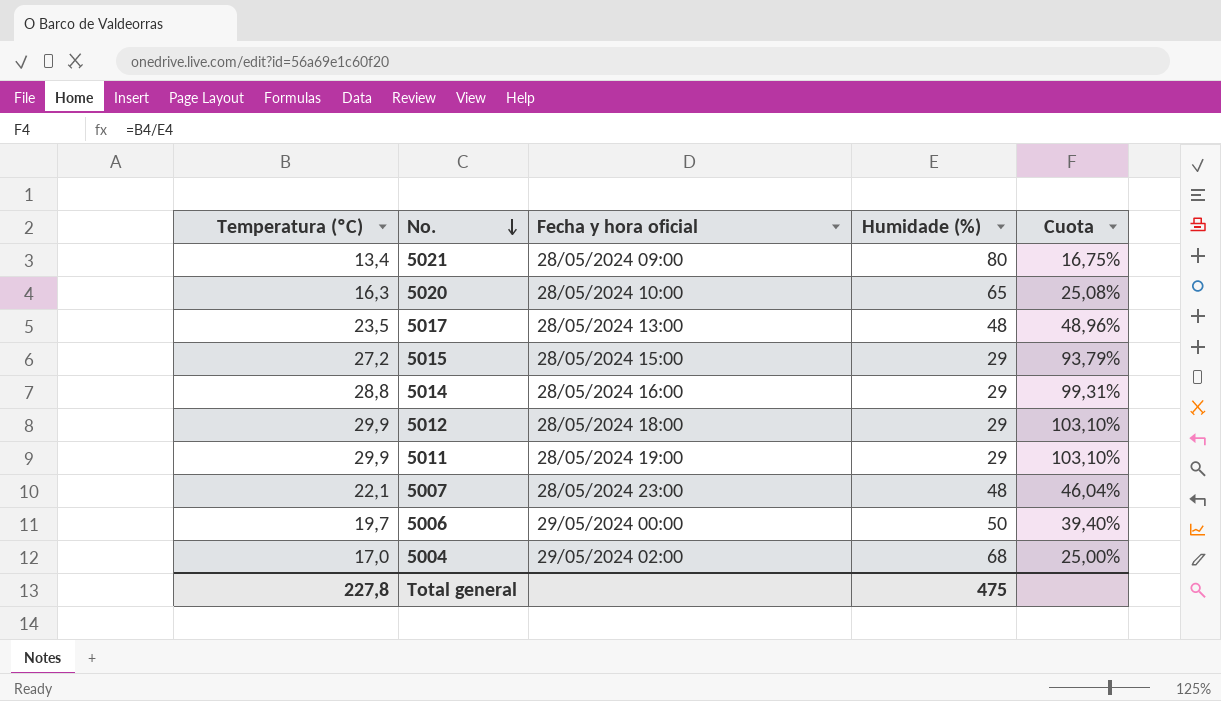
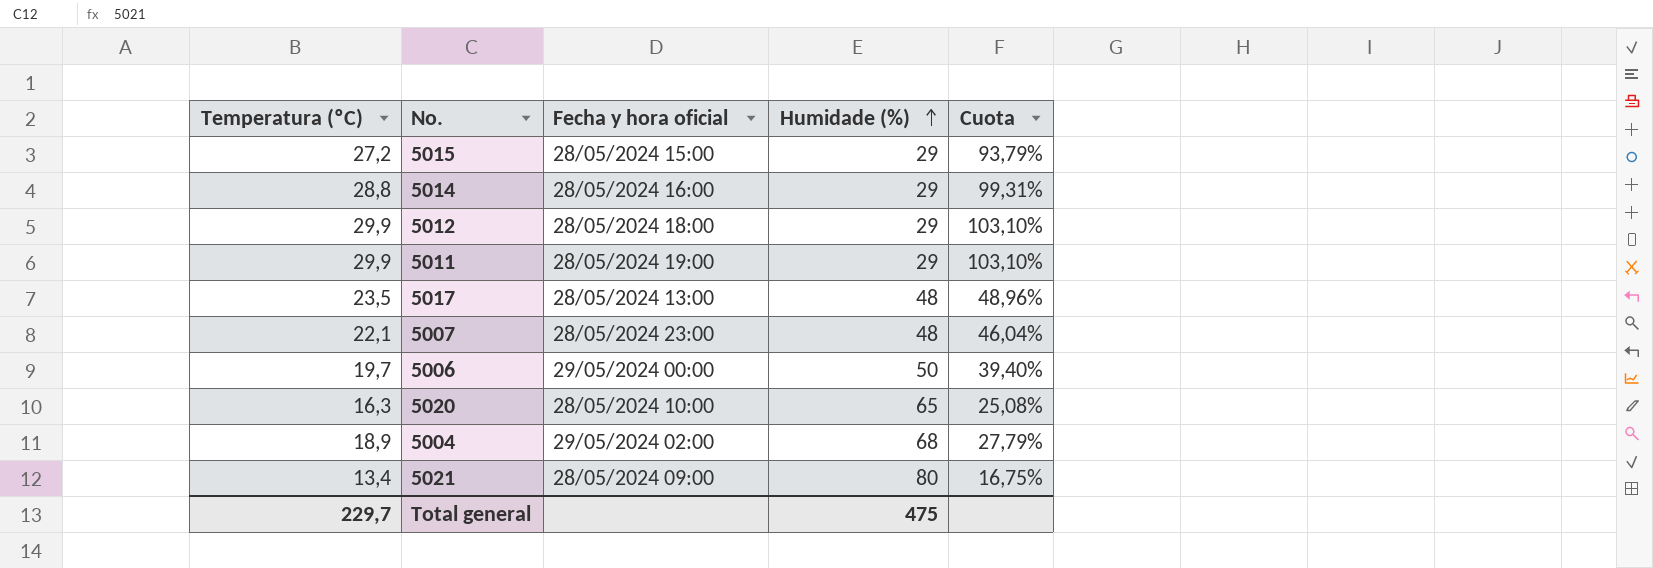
row order: No. descending -> Humidade (%) ascending
5004 | Temperatura (ºC): 17,0 -> 18,9
5004 | Cuota: 25,00% -> 27,79%
Total general | Temperatura (ºC): 227,8 -> 229,7

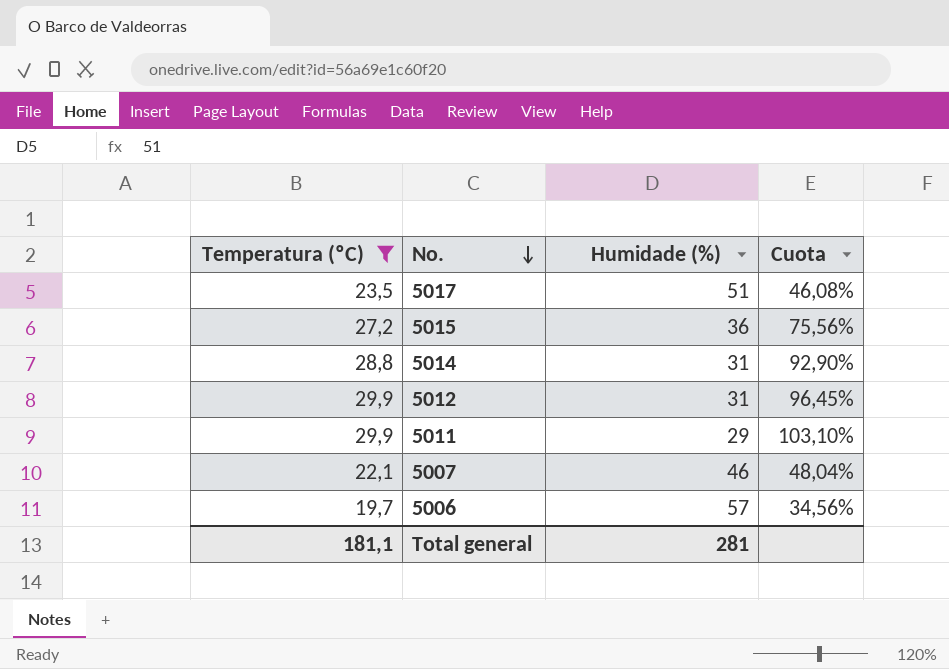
filter: none -> Temperatura (ºC) >= 19,7
row order: Humidade (%) ascending -> No. descending
column Fecha y hora oficial | position: 3 -> none
5017 | Humidade (%): 48 -> 51
5017 | Cuota: 48,96% -> 46,08%
5015 | Humidade (%): 29 -> 36
5015 | Cuota: 93,79% -> 75,56%
5014 | Humidade (%): 29 -> 31
5014 | Cuota: 99,31% -> 92,90%
5012 | Humidade (%): 29 -> 31
5012 | Cuota: 103,10% -> 96,45%
5007 | Humidade (%): 48 -> 46
5007 | Cuota: 46,04% -> 48,04%
5006 | Humidade (%): 50 -> 57
5006 | Cuota: 39,40% -> 34,56%
Total general | Temperatura (ºC): 229,7 -> 181,1
Total general | Humidade (%): 475 -> 281

